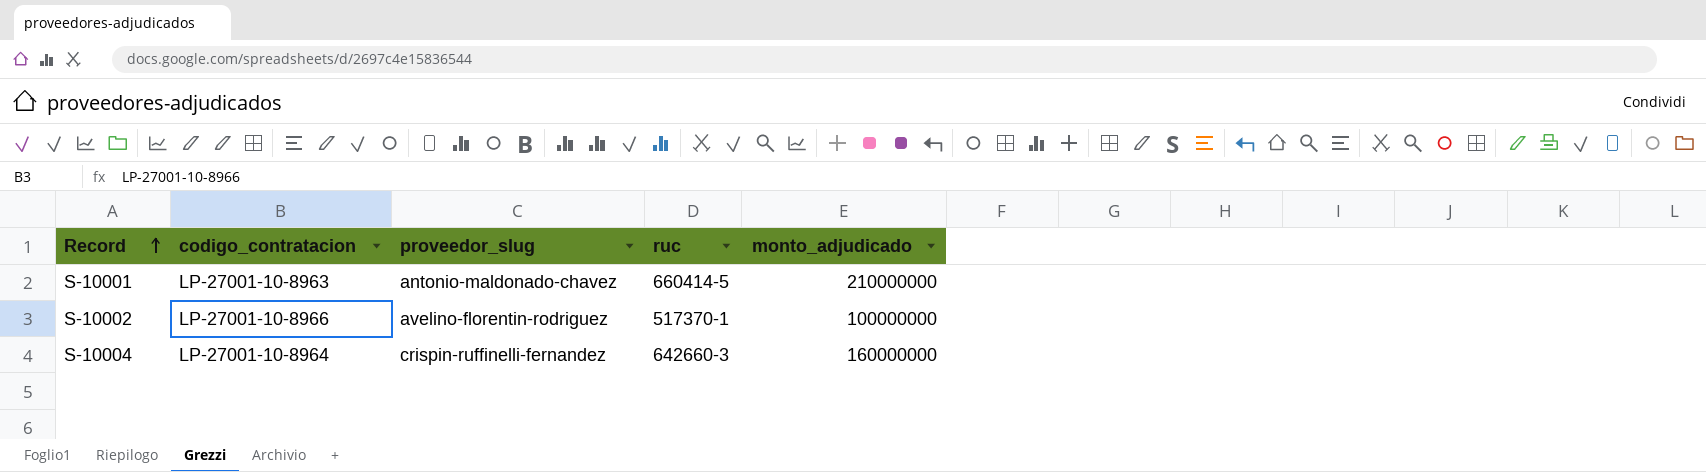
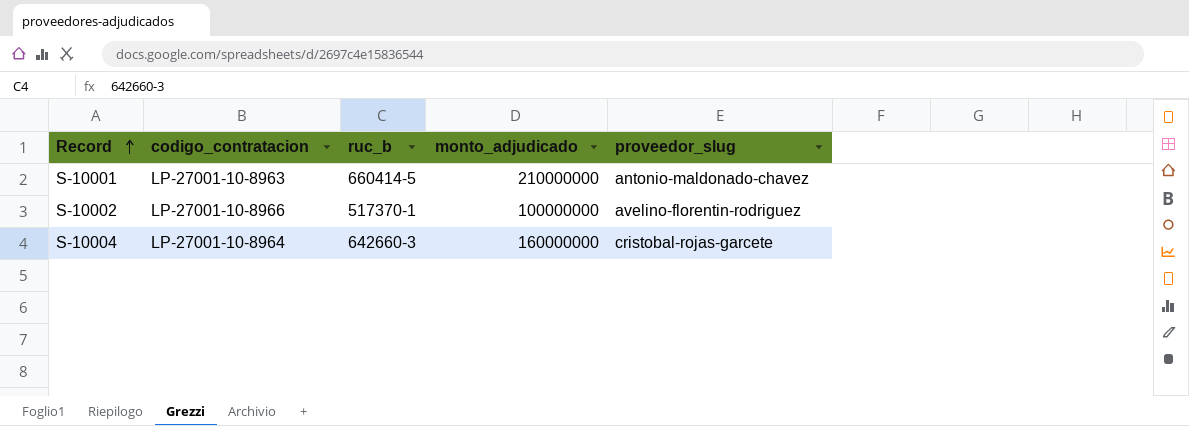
column name: ruc -> ruc_b
column proveedor_slug | position: 3 -> 5
S-10004 | proveedor_slug: crispin-ruffinelli-fernandez -> cristobal-rojas-garcete

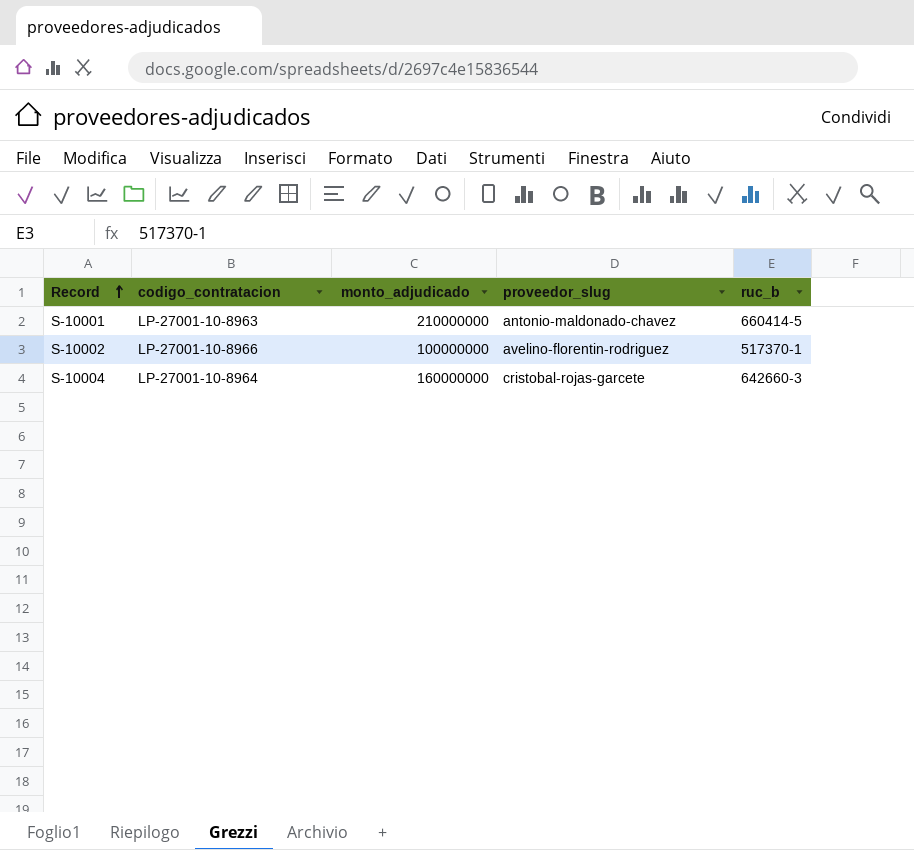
column ruc_b | position: 3 -> 5

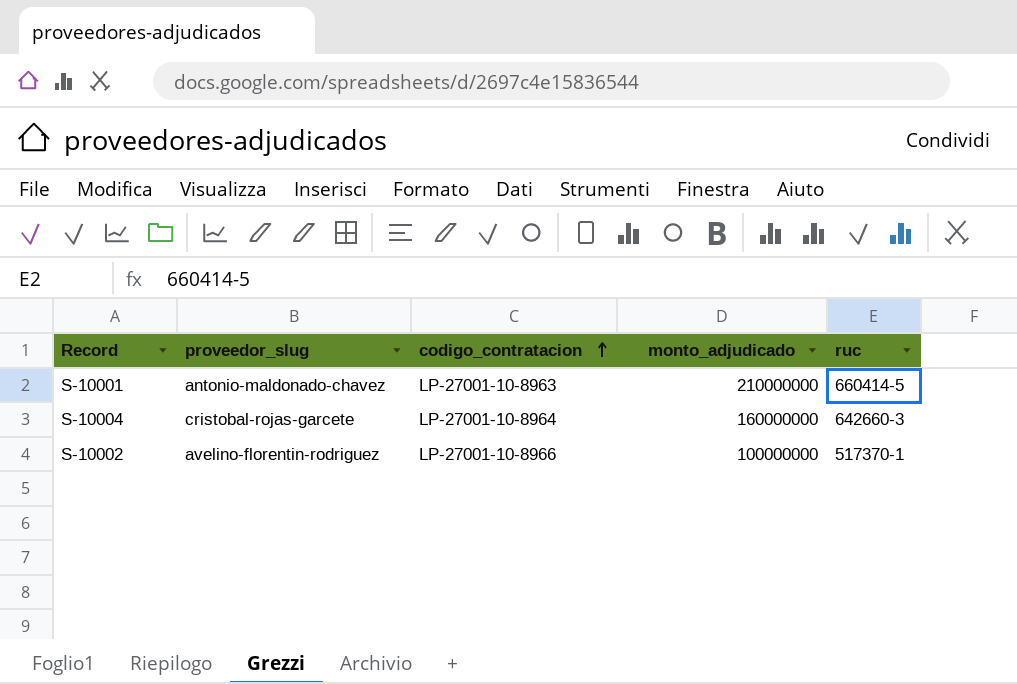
row order: Record ascending -> codigo_contratacion ascending
column proveedor_slug | position: 4 -> 2
column name: ruc_b -> ruc

